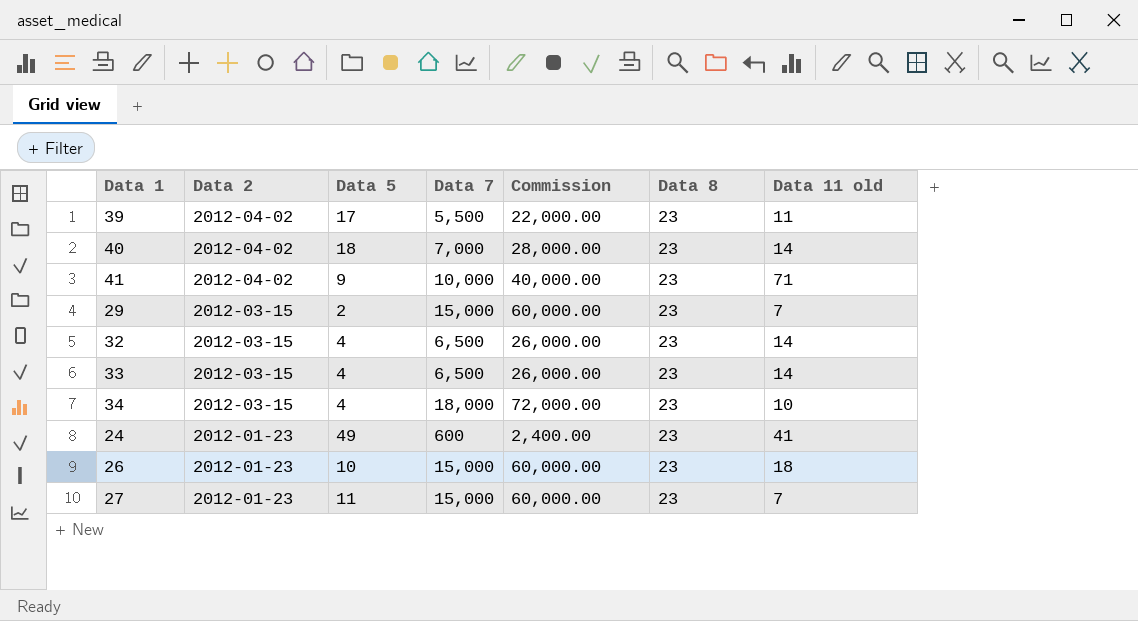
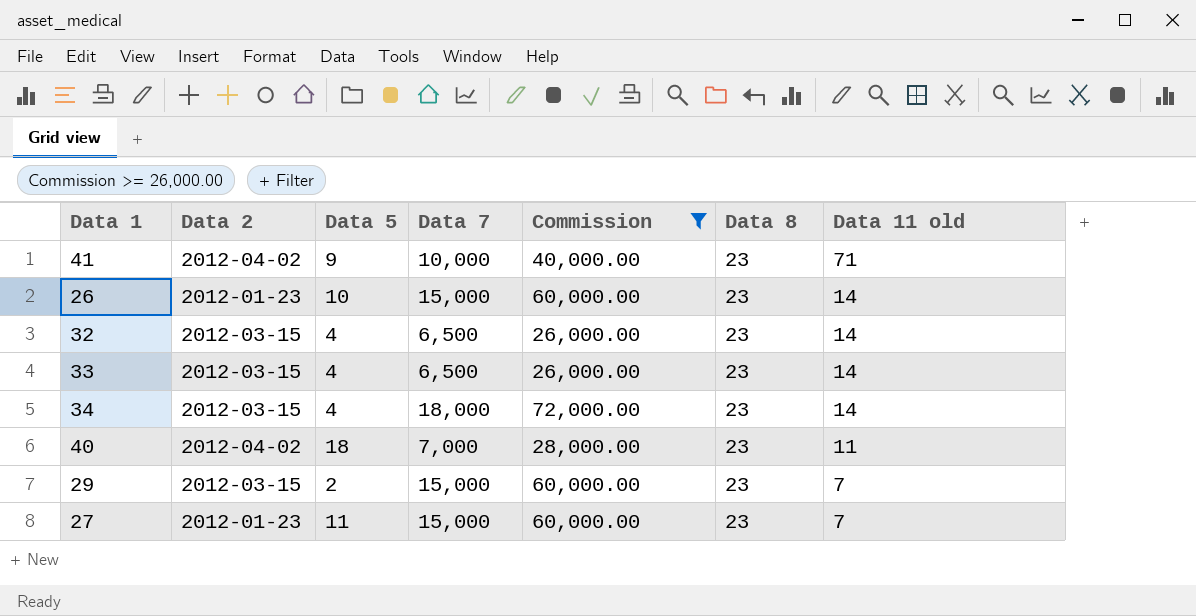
filter: none -> Commission >= 26,000.00
row order: Data 2 descending -> Data 11 old descending
26 | Data 11 old: 18 -> 14
34 | Data 11 old: 10 -> 14
40 | Data 11 old: 14 -> 11

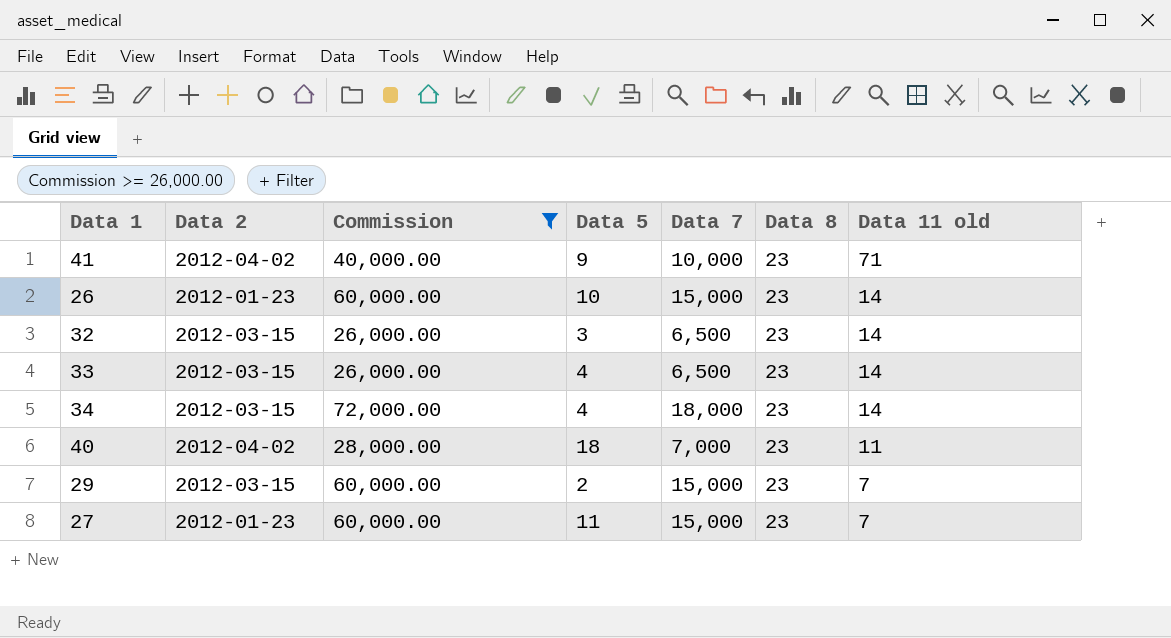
column Commission | position: 5 -> 3
32 | Data 5: 4 -> 3

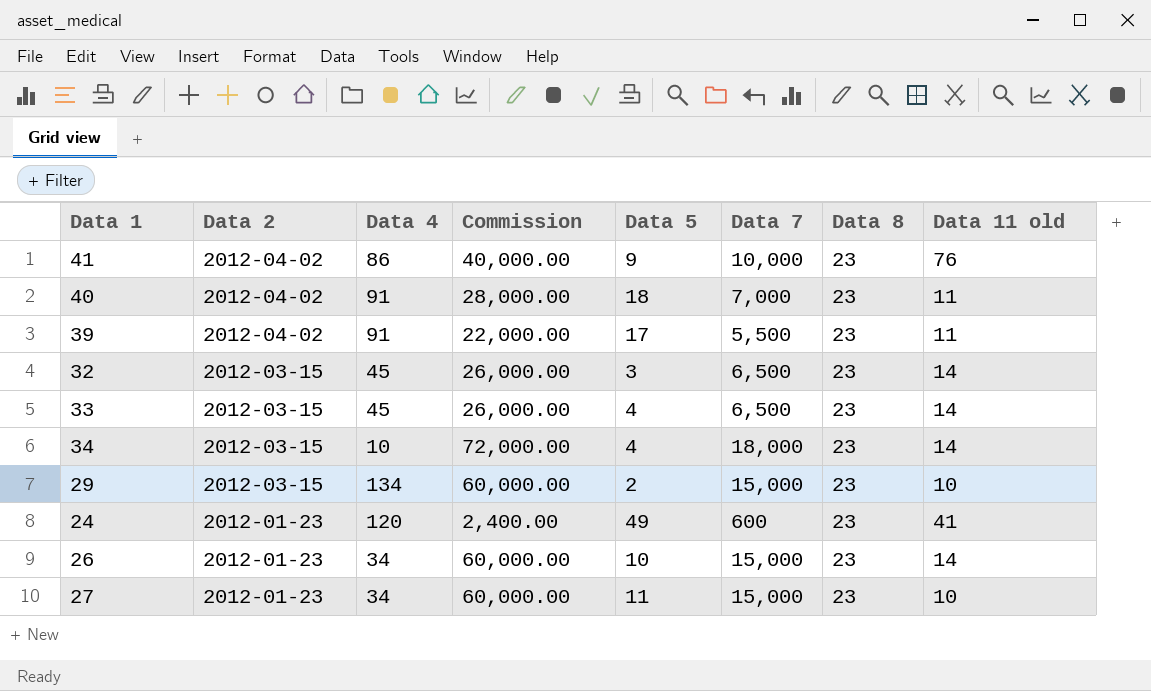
filter: Commission >= 26,000.00 -> none
row order: Data 11 old descending -> Data 2 descending
column Data 4 | position: none -> 3
41 | Data 11 old: 71 -> 76
29 | Data 11 old: 7 -> 10
27 | Data 11 old: 7 -> 10

